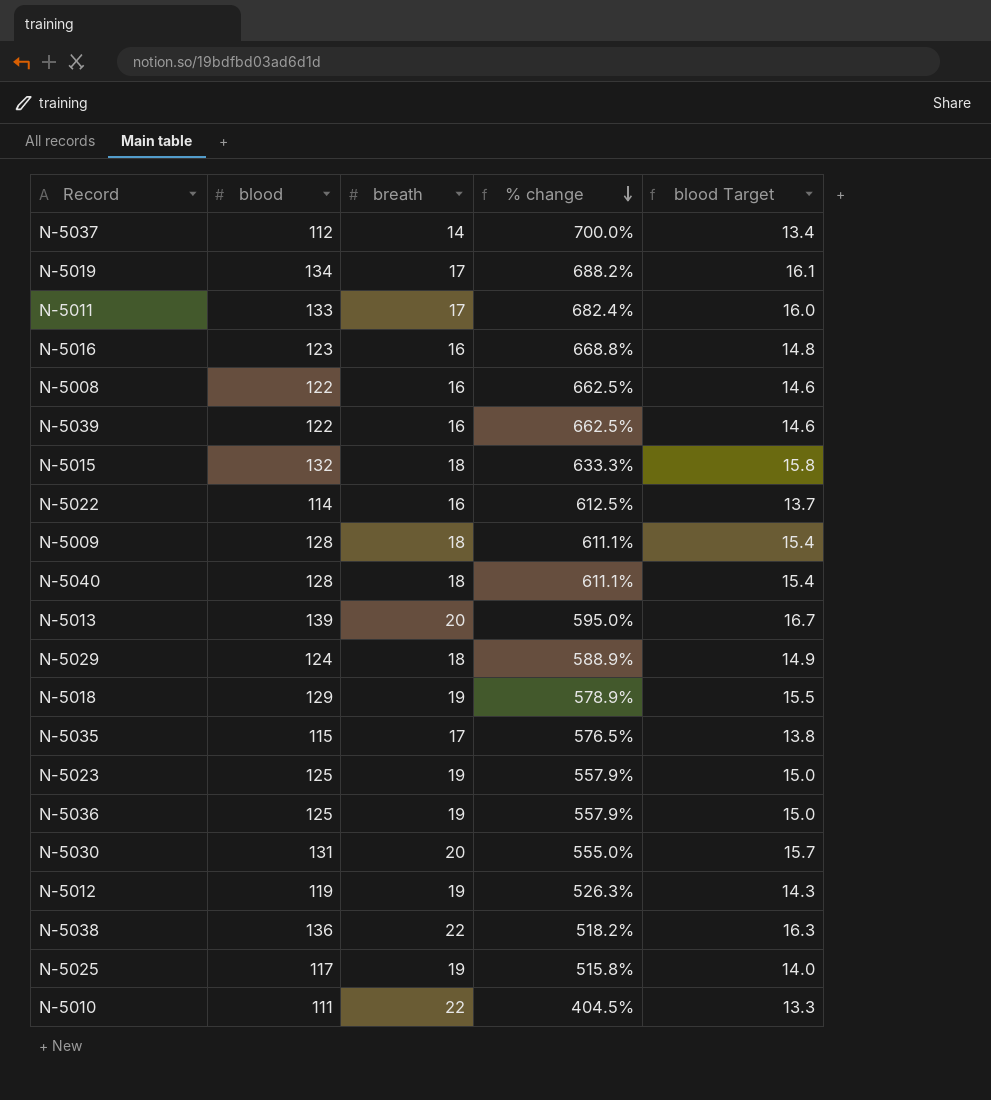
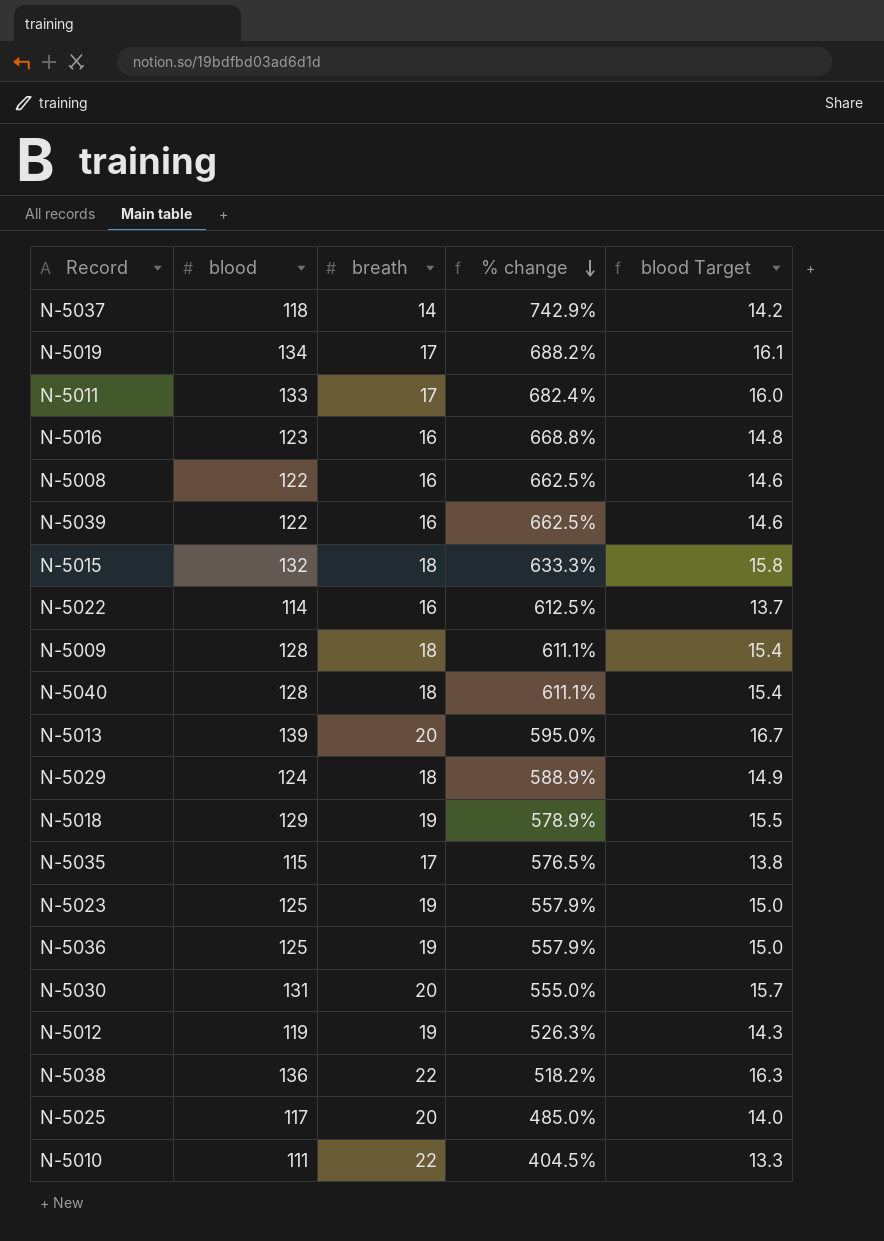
N-5037 | blood: 112 -> 118
N-5037 | % change: 700.0% -> 742.9%
N-5037 | blood Target: 13.4 -> 14.2
N-5025 | breath: 19 -> 20
N-5025 | % change: 515.8% -> 485.0%

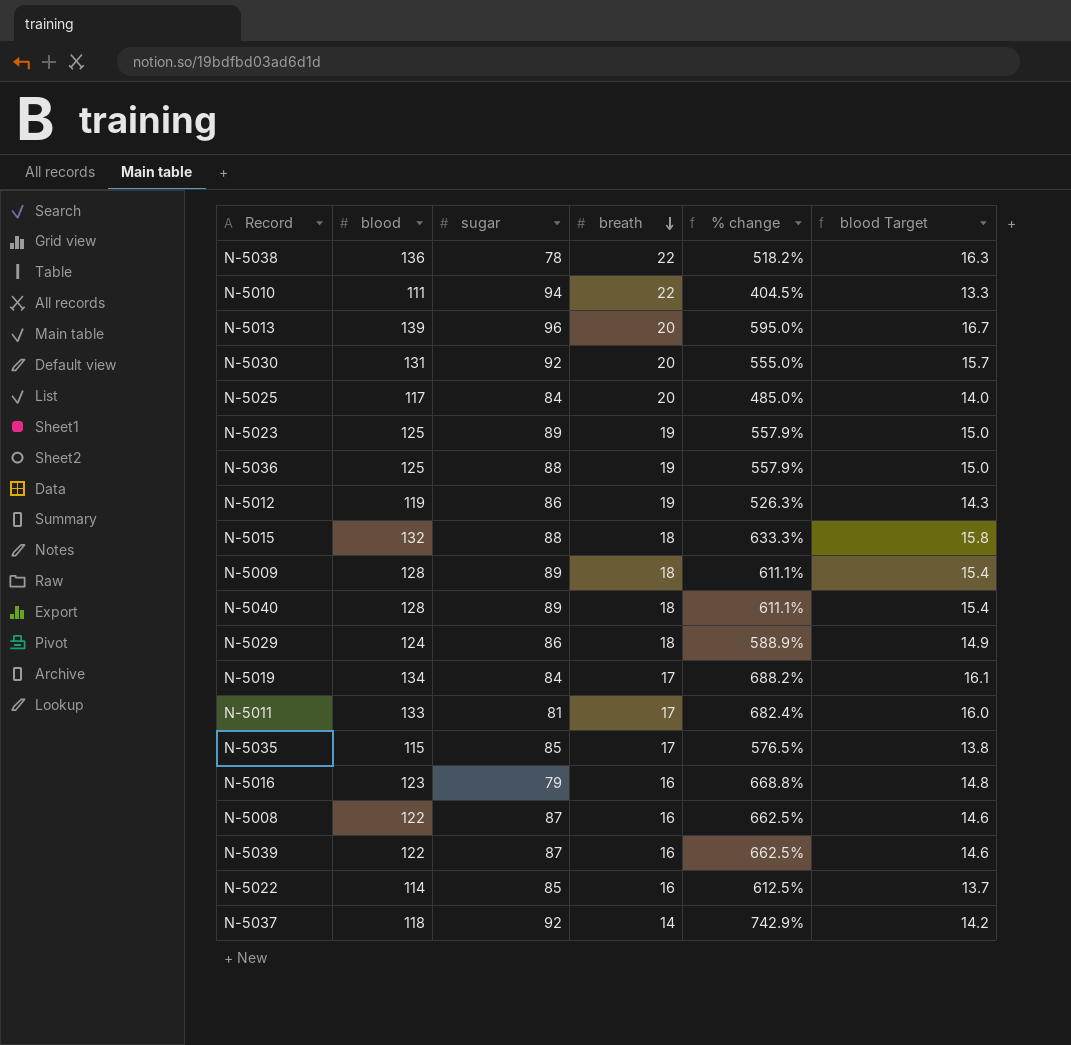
row order: % change descending -> breath descending
column sugar | position: none -> 3
row N-5018: 129 | 19 | 578.9% | 15.5 -> none

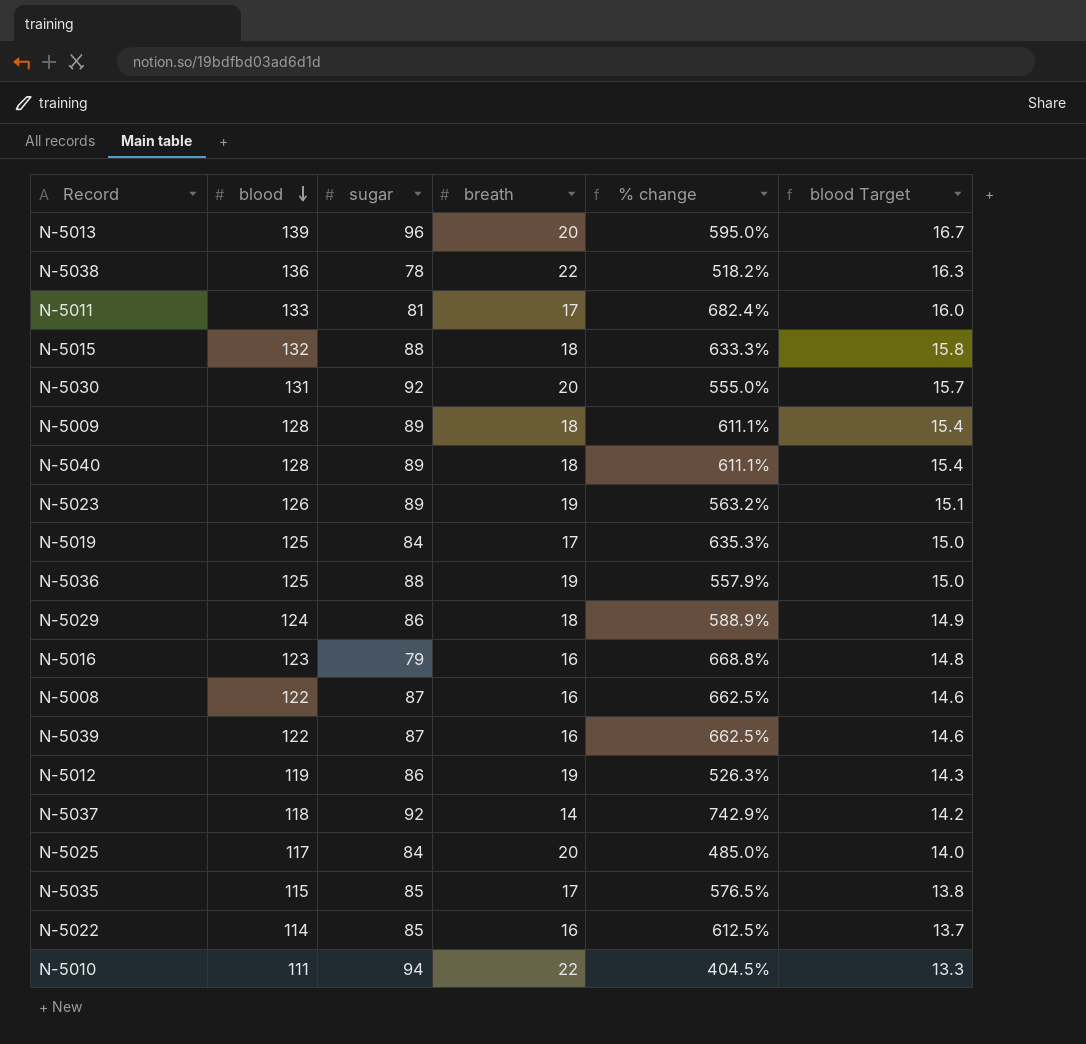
row order: breath descending -> blood descending
N-5023 | blood: 125 -> 126
N-5023 | % change: 557.9% -> 563.2%
N-5023 | blood Target: 15.0 -> 15.1
N-5019 | blood: 134 -> 125
N-5019 | % change: 688.2% -> 635.3%
N-5019 | blood Target: 16.1 -> 15.0

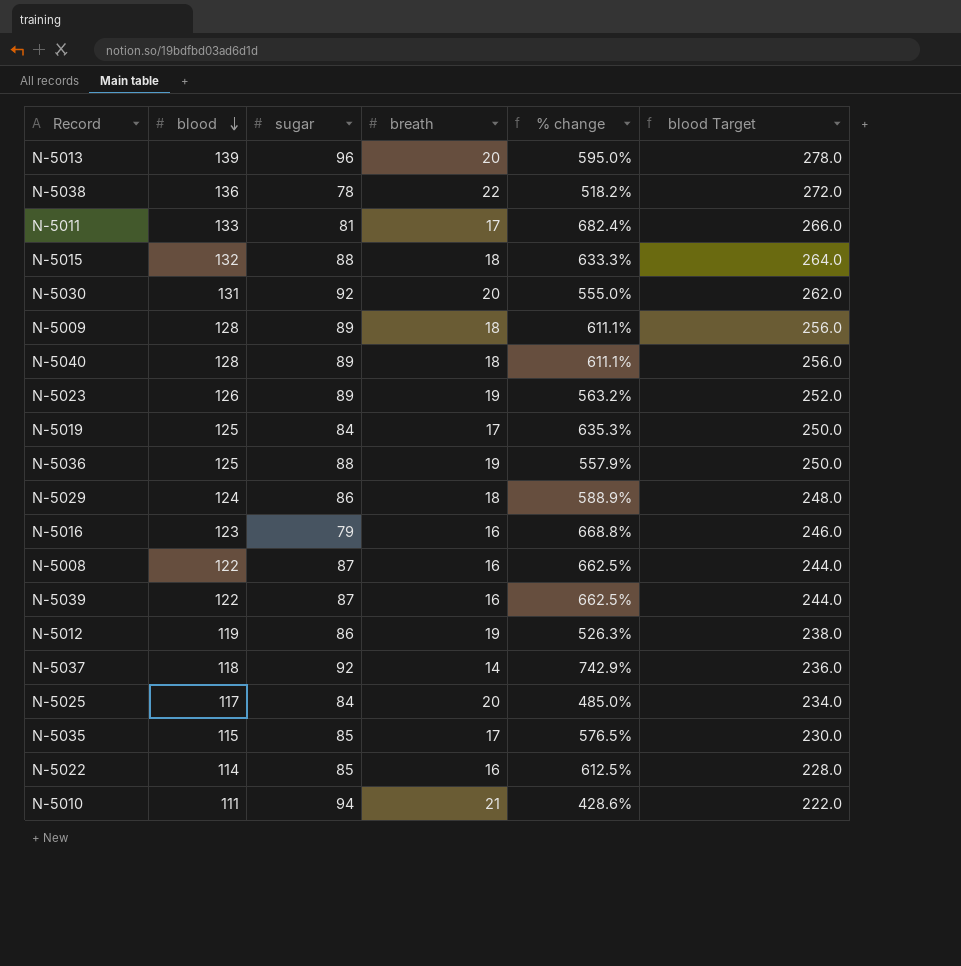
column blood Target | formula: [blood] * 0.12 -> [blood] * 2
N-5010 | breath: 22 -> 21
N-5010 | % change: 404.5% -> 428.6%

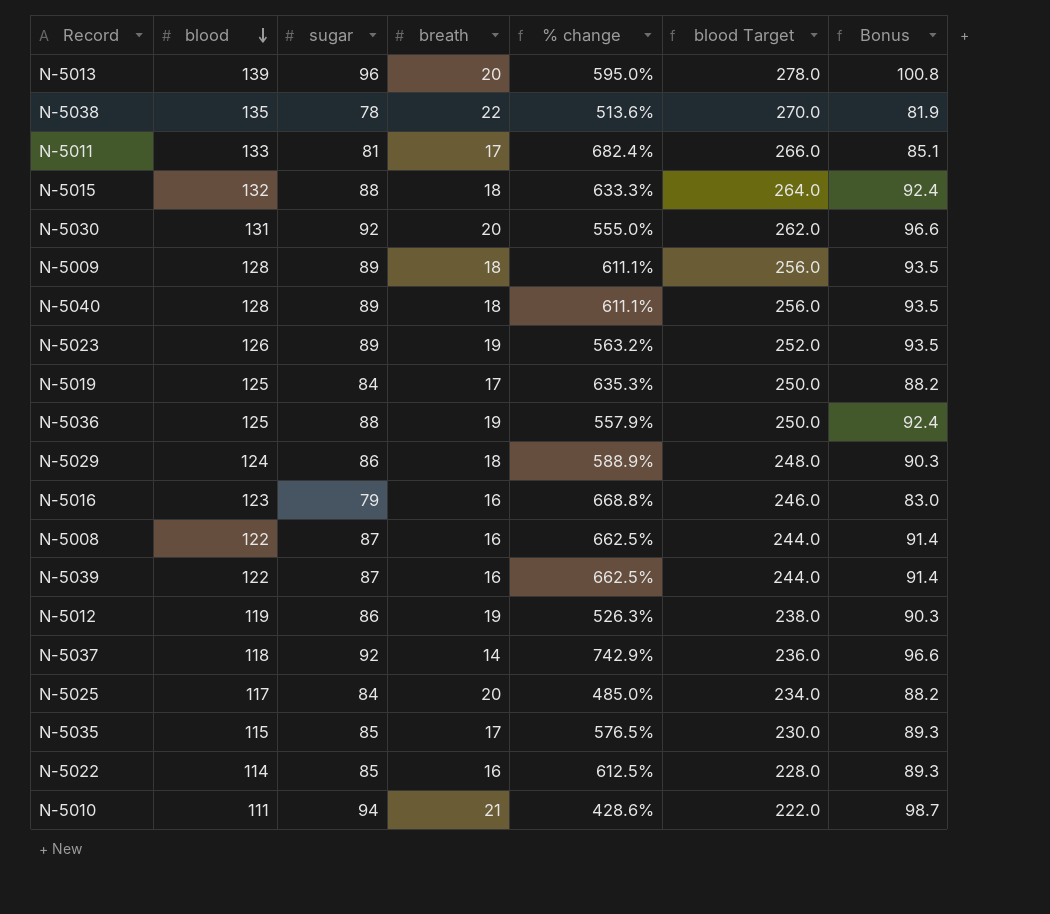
column Bonus | formula: none -> [sugar] * 1.05
N-5038 | blood: 136 -> 135
N-5038 | % change: 518.2% -> 513.6%
N-5038 | blood Target: 272.0 -> 270.0

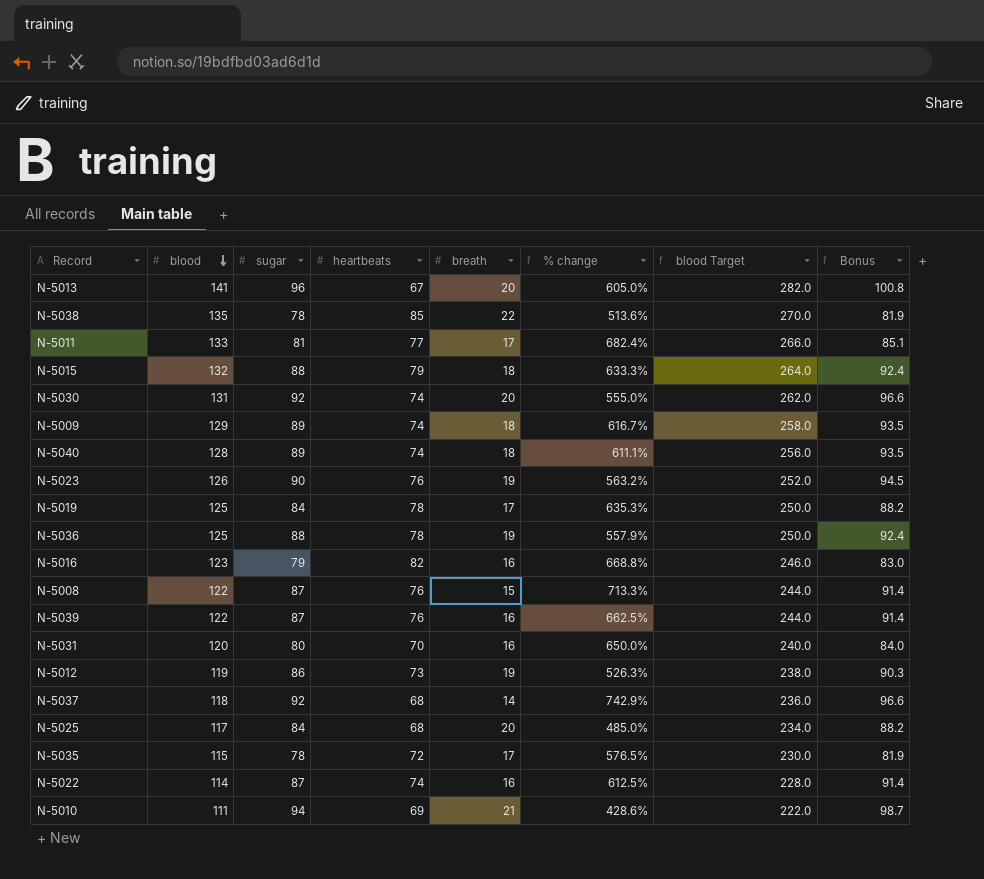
column heartbeats | position: none -> 4
row N-5029: 124 | 86 | 18 | 588.9% | 248.0 | 90.3 -> none
N-5013 | blood: 139 -> 141
N-5013 | % change: 595.0% -> 605.0%
N-5013 | blood Target: 278.0 -> 282.0
N-5009 | blood: 128 -> 129
N-5009 | % change: 611.1% -> 616.7%
N-5009 | blood Target: 256.0 -> 258.0
N-5023 | sugar: 89 -> 90
N-5023 | Bonus: 93.5 -> 94.5
N-5008 | breath: 16 -> 15
N-5008 | % change: 662.5% -> 713.3%
row N-5031: none -> 120 | 80 | 70 | 16 | 650.0% | 240.0 | 84.0
N-5035 | sugar: 85 -> 78
N-5035 | Bonus: 89.3 -> 81.9
N-5022 | sugar: 85 -> 87
N-5022 | Bonus: 89.3 -> 91.4

